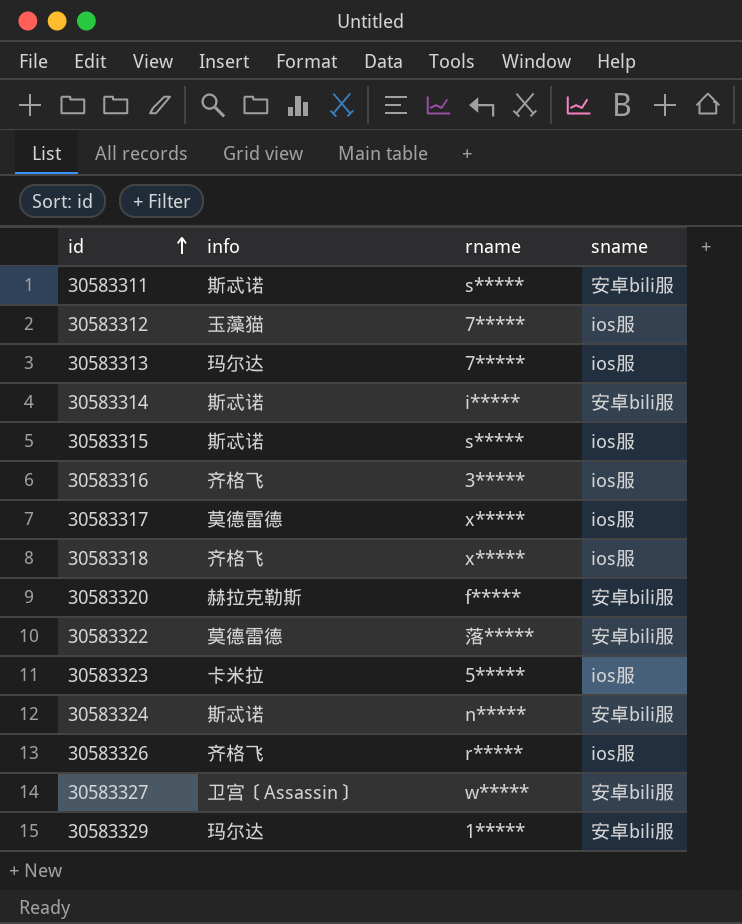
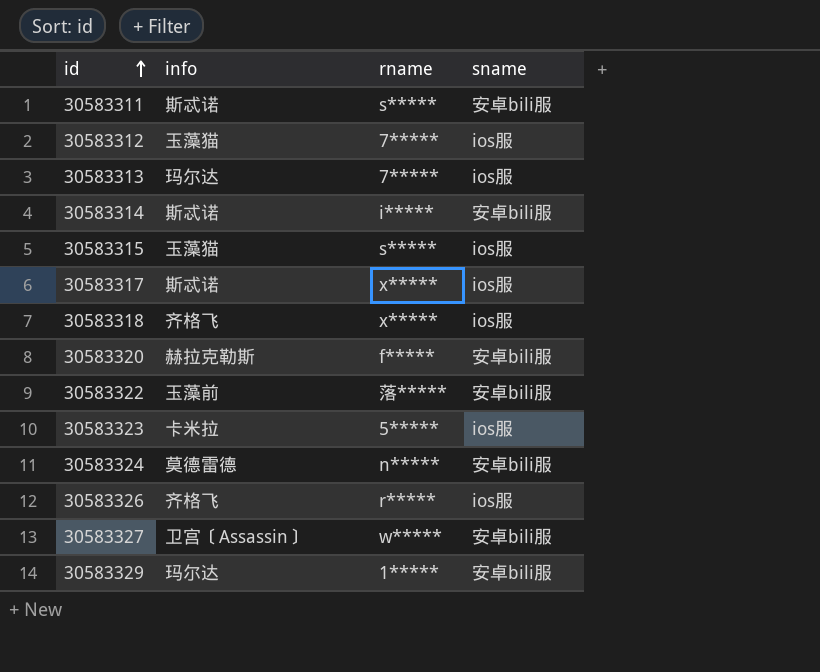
row 30583316: 齐格飞 | 3***** | ios服 -> none
30583315 | info: 斯忒诺 -> 玉藻猫
30583317 | info: 莫德雷德 -> 斯忒诺
30583322 | info: 莫德雷德 -> 玉藻前
30583324 | info: 斯忒诺 -> 莫德雷德

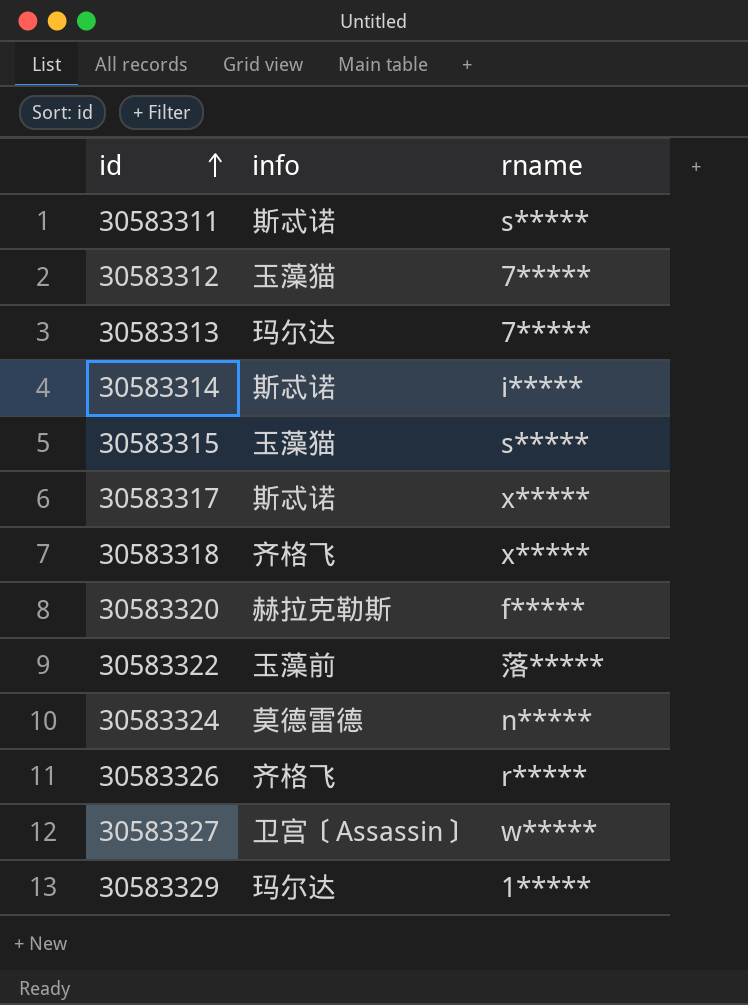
column sname | position: 4 -> none
row 30583323: 卡米拉 | 5***** | ios服 -> none

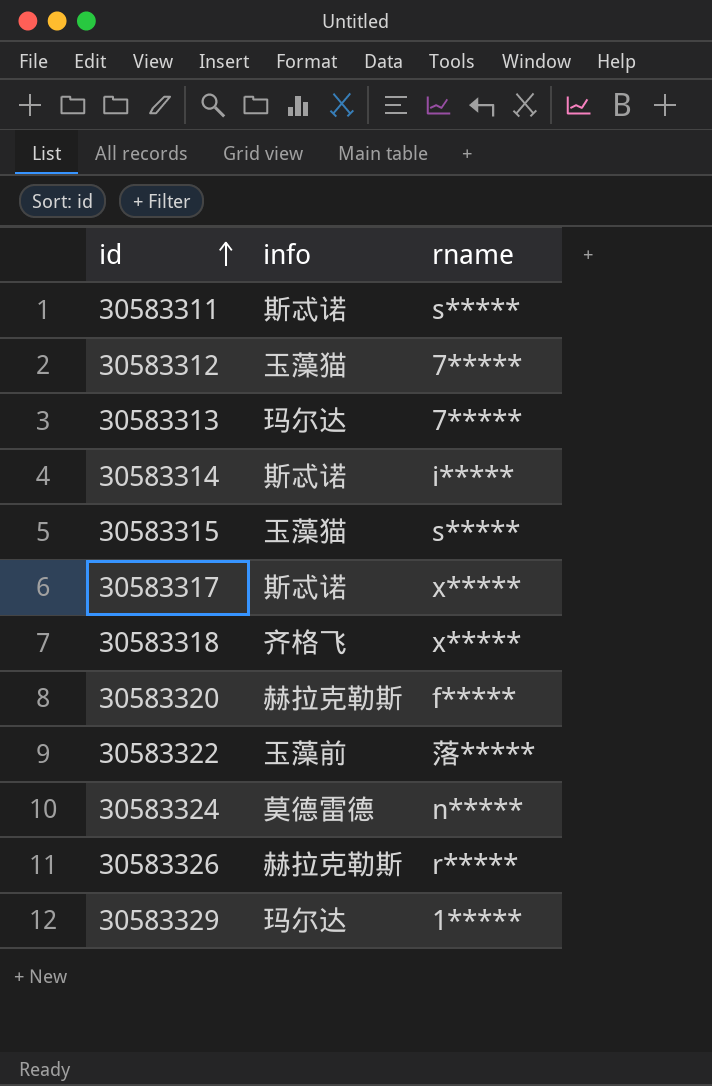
row 30583327: 卫宫〔Assassin〕 | w***** -> none
30583326 | info: 齐格飞 -> 赫拉克勒斯

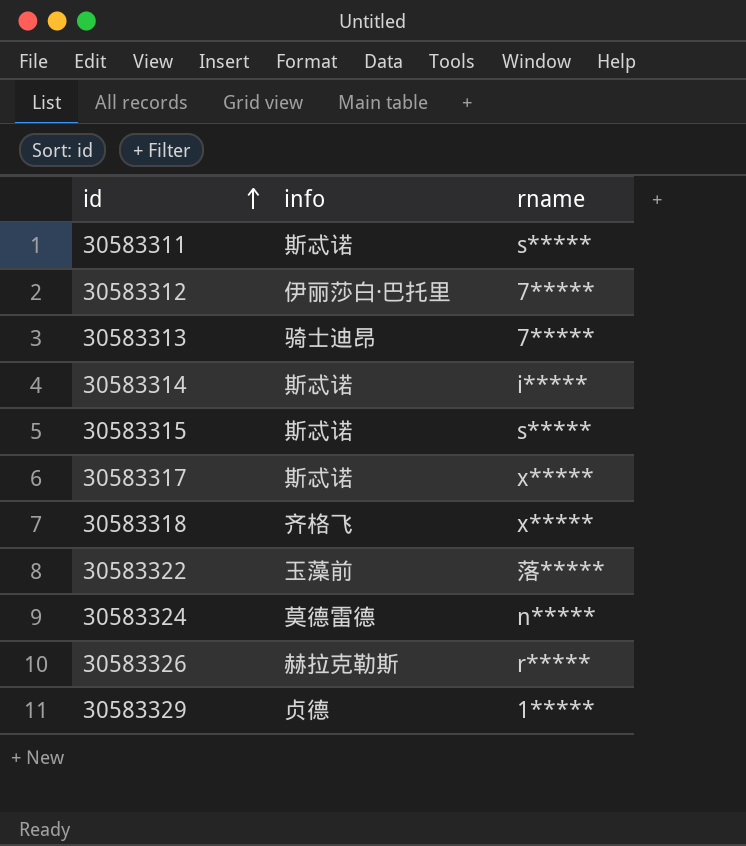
row 30583320: 赫拉克勒斯 | f***** -> none
30583312 | info: 玉藻猫 -> 伊丽莎白·巴托里
30583313 | info: 玛尔达 -> 骑士迪昂
30583315 | info: 玉藻猫 -> 斯忒诺
30583329 | info: 玛尔达 -> 贞德

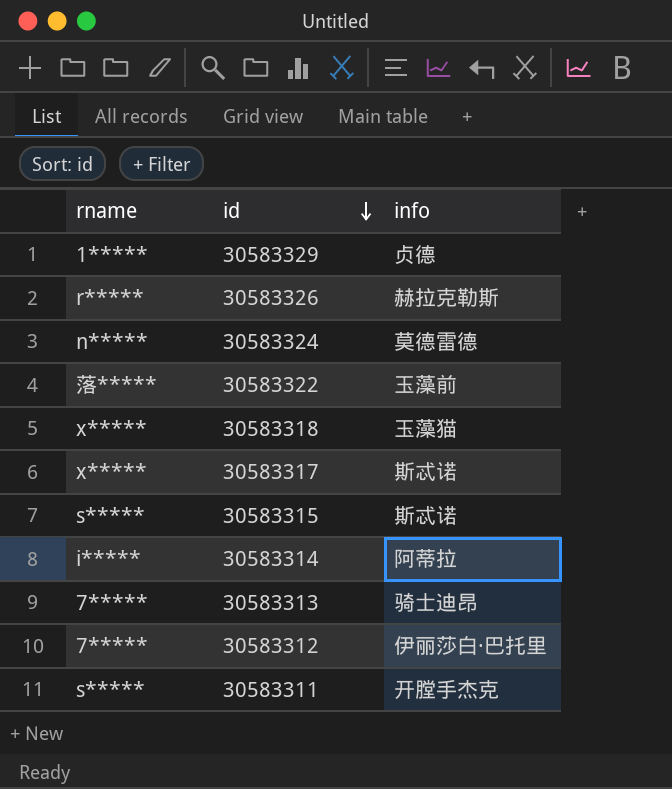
row order: id ascending -> id descending
column rname | position: 3 -> 1
30583318 | info: 齐格飞 -> 玉藻猫
30583314 | info: 斯忒诺 -> 阿蒂拉
30583311 | info: 斯忒诺 -> 开膛手杰克

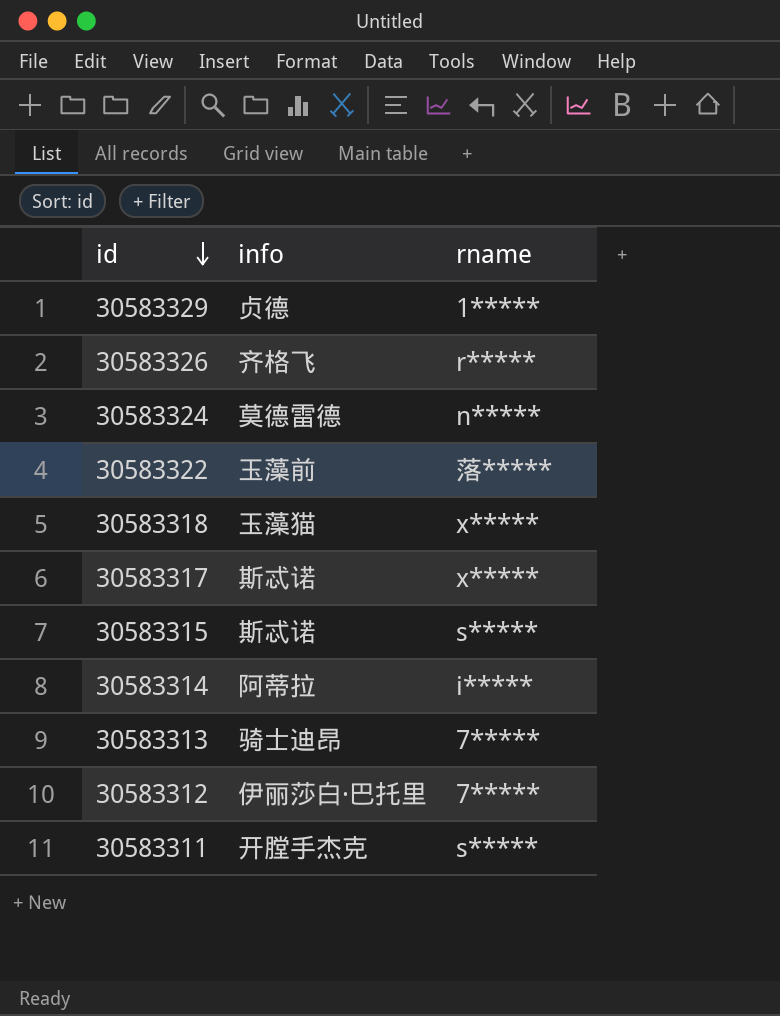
column rname | position: 1 -> 3
30583326 | info: 赫拉克勒斯 -> 齐格飞

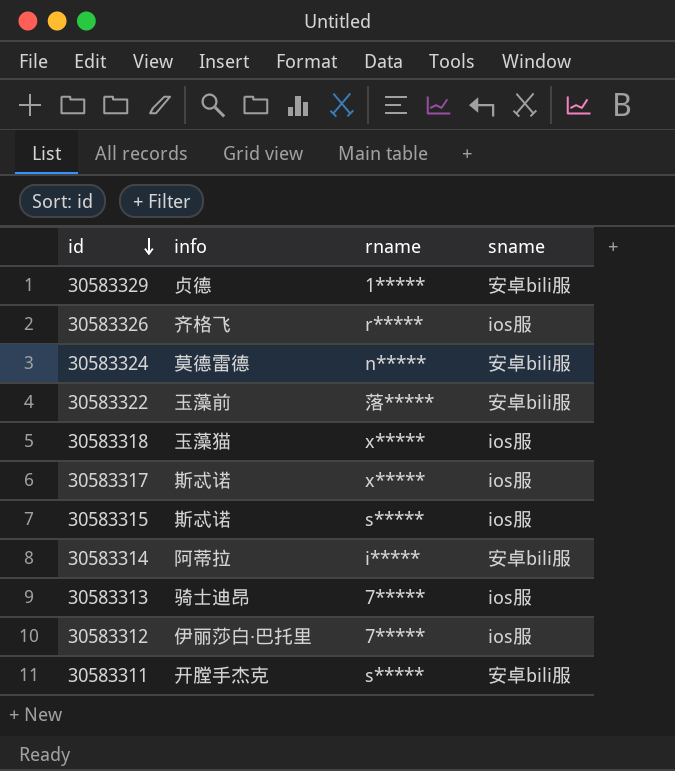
column sname | position: none -> 4

